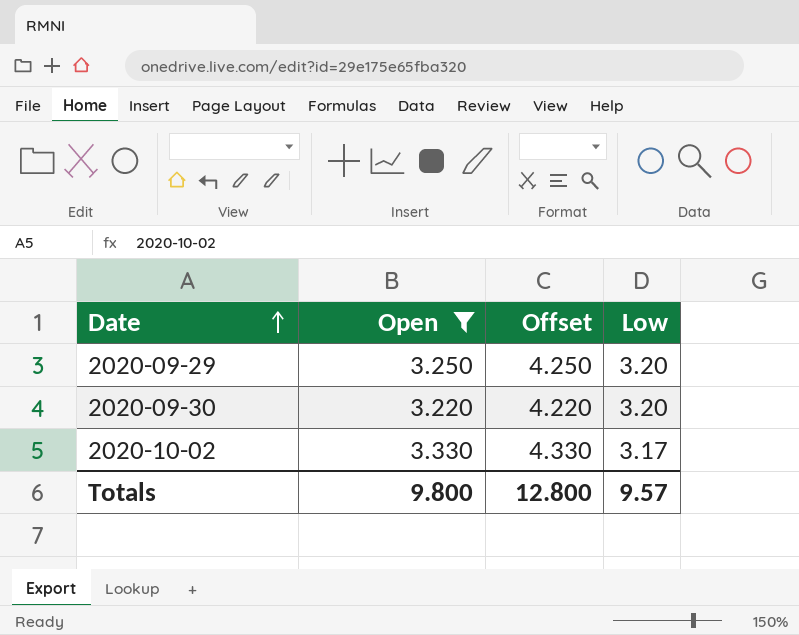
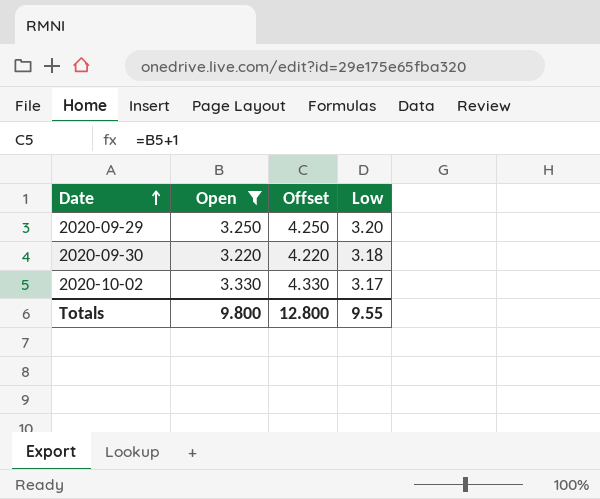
2020-09-30 | Low: 3.20 -> 3.18
Totals | Low: 9.57 -> 9.55

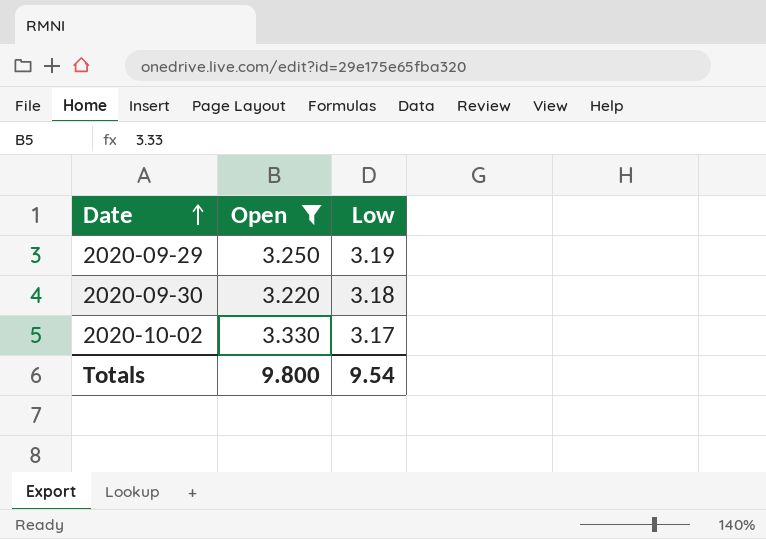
column Offset | formula: [Open] + 1 -> none
2020-09-29 | Low: 3.20 -> 3.19
Totals | Low: 9.55 -> 9.54

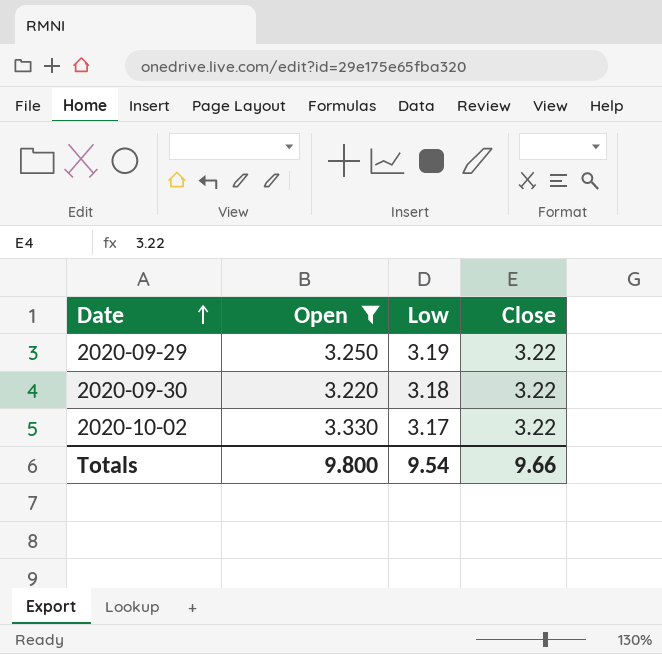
column Close | position: none -> 4

